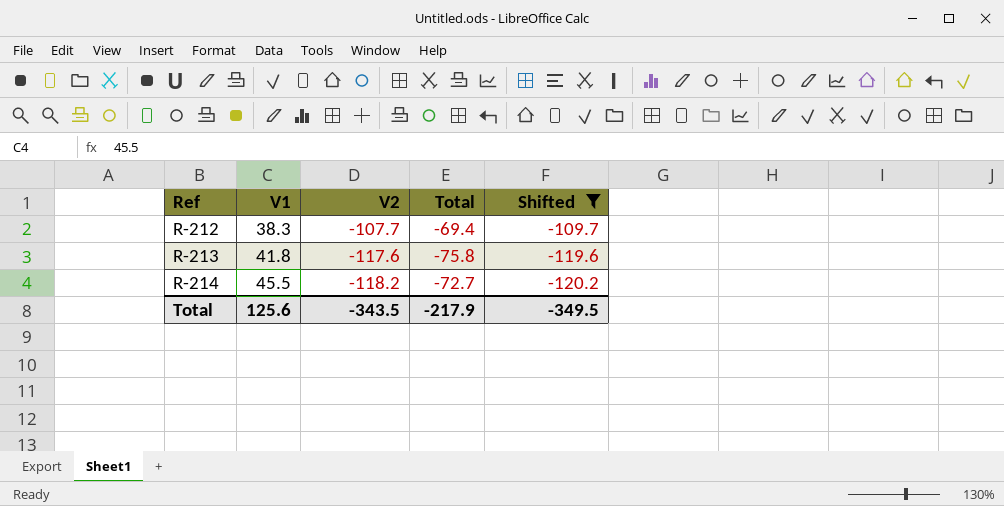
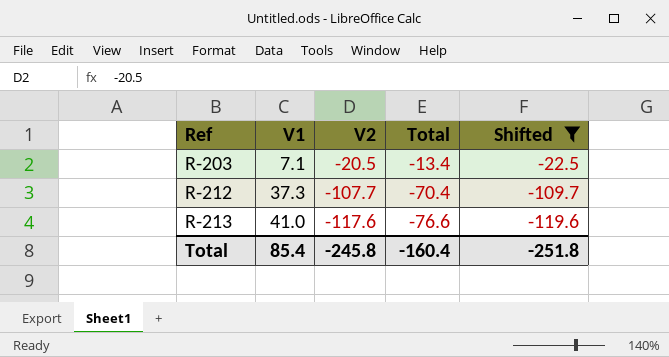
row R-214: 45.5 | -118.2 | -72.7 | -120.2 -> none
row R-203: none -> 7.1 | -20.5 | -13.4 | -22.5
R-212 | V1: 38.3 -> 37.3
R-212 | Total: -69.4 -> -70.4
R-213 | V1: 41.8 -> 41.0
R-213 | Total: -75.8 -> -76.6
Total | V1: 125.6 -> 85.4
Total | V2: -343.5 -> -245.8
Total | Total: -217.9 -> -160.4
Total | Shifted: -349.5 -> -251.8

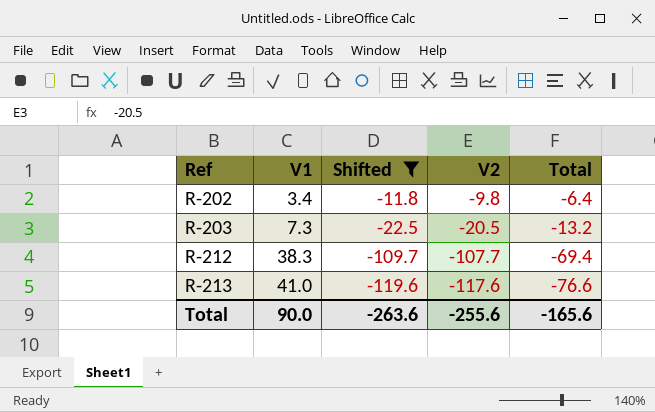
column Shifted | position: 5 -> 3
row R-202: none -> 3.4 | -11.8 | -9.8 | -6.4
R-203 | V1: 7.1 -> 7.3
R-203 | Total: -13.4 -> -13.2
R-212 | V1: 37.3 -> 38.3
R-212 | Total: -70.4 -> -69.4
Total | V1: 85.4 -> 90.0
Total | Shifted: -251.8 -> -263.6
Total | V2: -245.8 -> -255.6
Total | Total: -160.4 -> -165.6

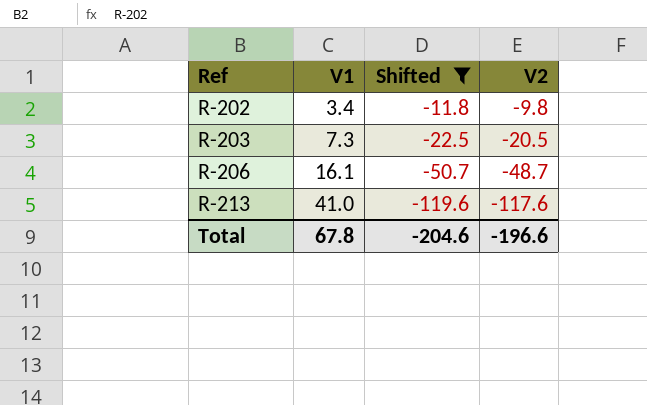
column Total | formula: [V1] + [V2] -> none
row R-212: 38.3 | -109.7 | -107.7 | -69.4 -> none
row R-206: none -> 16.1 | -50.7 | -48.7
Total | V1: 90.0 -> 67.8
Total | Shifted: -263.6 -> -204.6
Total | V2: -255.6 -> -196.6

